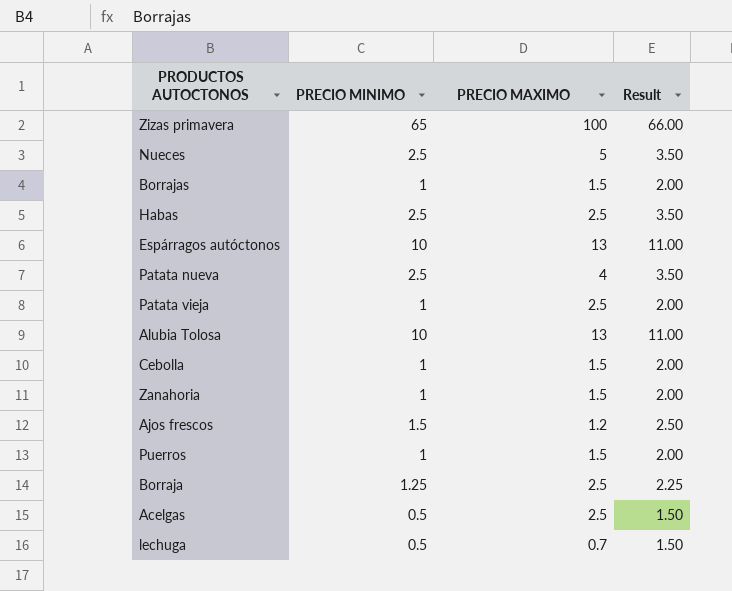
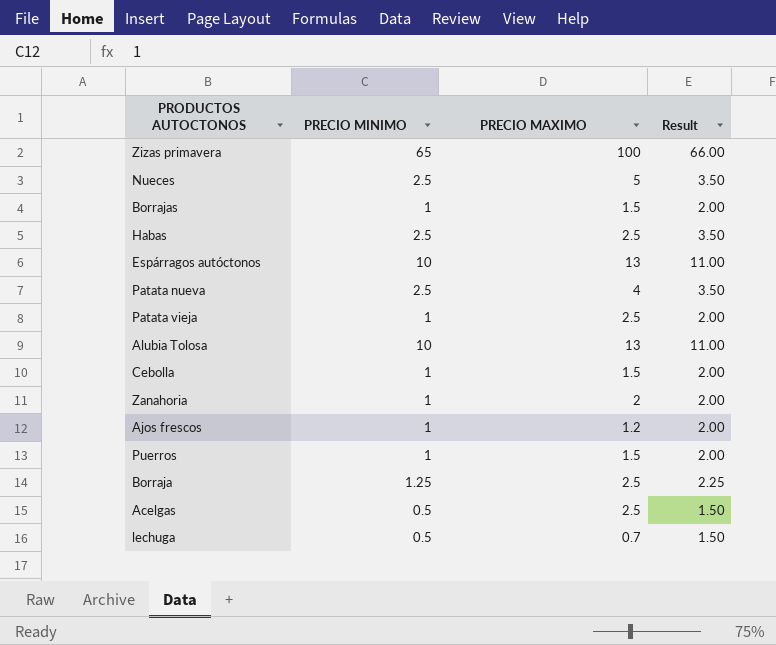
Zanahoria | PRECIO MAXIMO: 1.5 -> 2
Ajos frescos | PRECIO MINIMO: 1.5 -> 1
Ajos frescos | Result: 2.50 -> 2.00

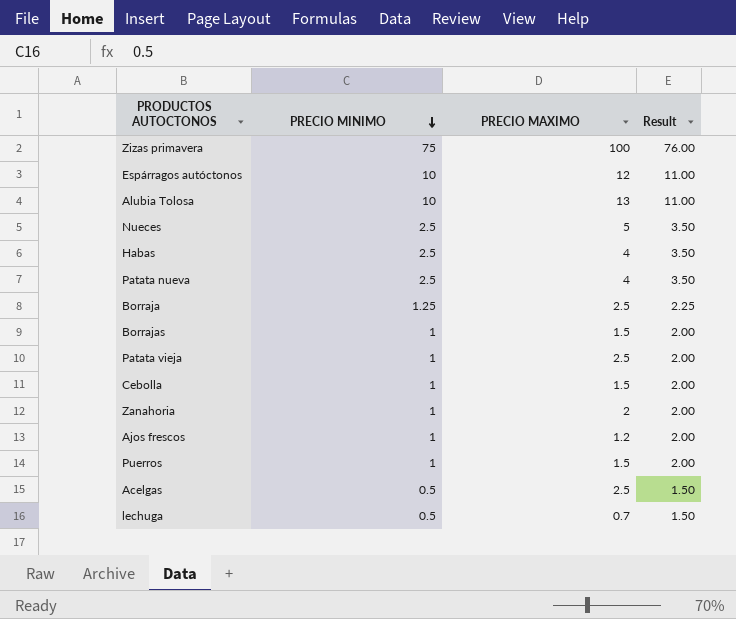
row order: none -> PRECIO MINIMO descending
Zizas primavera | PRECIO MINIMO: 65 -> 75
Zizas primavera | Result: 66.00 -> 76.00
Espárragos autóctonos | PRECIO MAXIMO: 13 -> 12
Habas | PRECIO MAXIMO: 2.5 -> 4

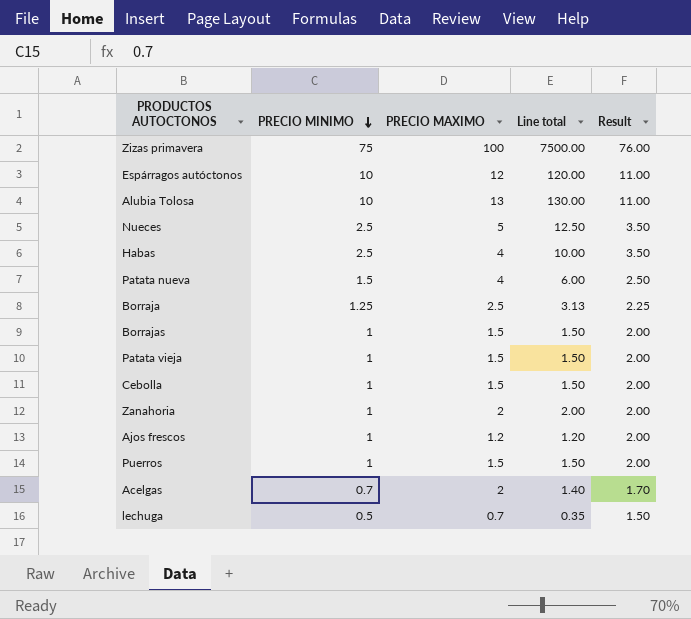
column Line total | formula: none -> [PRECIO MINIMO] * [PRECIO MAXIMO]
Patata nueva | PRECIO MINIMO: 2.5 -> 1.5
Patata nueva | Result: 3.50 -> 2.50
Patata vieja | PRECIO MAXIMO: 2.5 -> 1.5
Acelgas | PRECIO MINIMO: 0.5 -> 0.7
Acelgas | PRECIO MAXIMO: 2.5 -> 2
Acelgas | Result: 1.50 -> 1.70

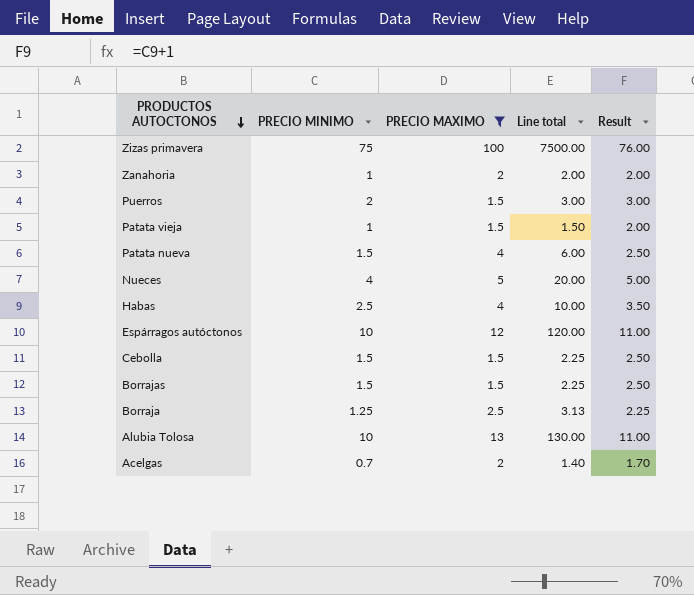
filter: none -> PRECIO MAXIMO >= 1.5
row order: PRECIO MINIMO descending -> PRODUCTOS AUTOCTONOS descending
Puerros | PRECIO MINIMO: 1 -> 2
Puerros | Line total: 1.50 -> 3.00
Puerros | Result: 2.00 -> 3.00
Nueces | PRECIO MINIMO: 2.5 -> 4
Nueces | Line total: 12.50 -> 20.00
Nueces | Result: 3.50 -> 5.00
Cebolla | PRECIO MINIMO: 1 -> 1.5
Cebolla | Line total: 1.50 -> 2.25
Cebolla | Result: 2.00 -> 2.50
Borrajas | PRECIO MINIMO: 1 -> 1.5
Borrajas | Line total: 1.50 -> 2.25
Borrajas | Result: 2.00 -> 2.50

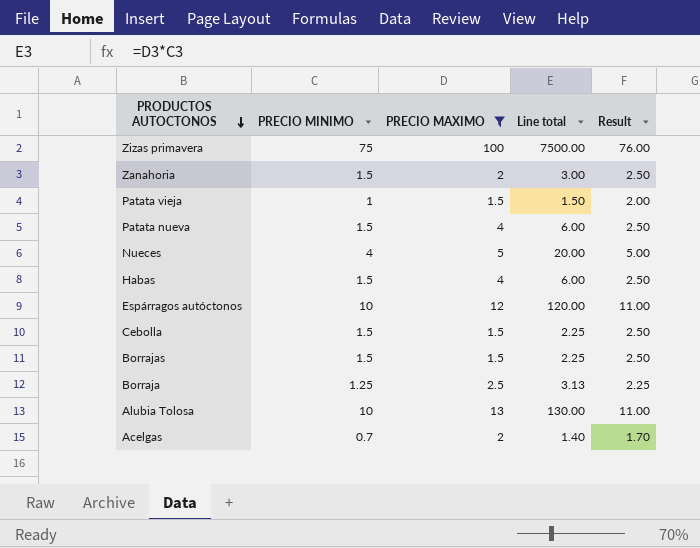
row Puerros: 2 | 1.5 | 3.00 | 3.00 -> none
Zanahoria | PRECIO MINIMO: 1 -> 1.5
Zanahoria | Line total: 2.00 -> 3.00
Zanahoria | Result: 2.00 -> 2.50
Habas | PRECIO MINIMO: 2.5 -> 1.5
Habas | Line total: 10.00 -> 6.00
Habas | Result: 3.50 -> 2.50

